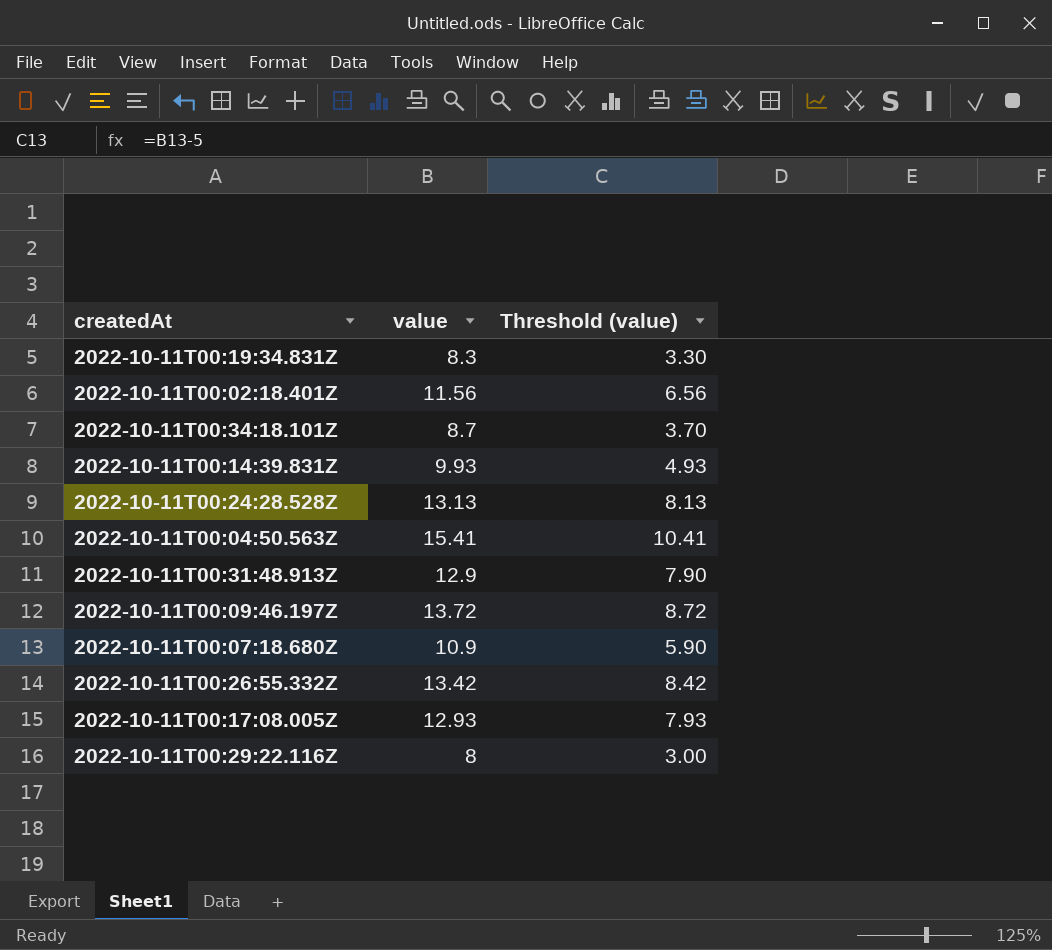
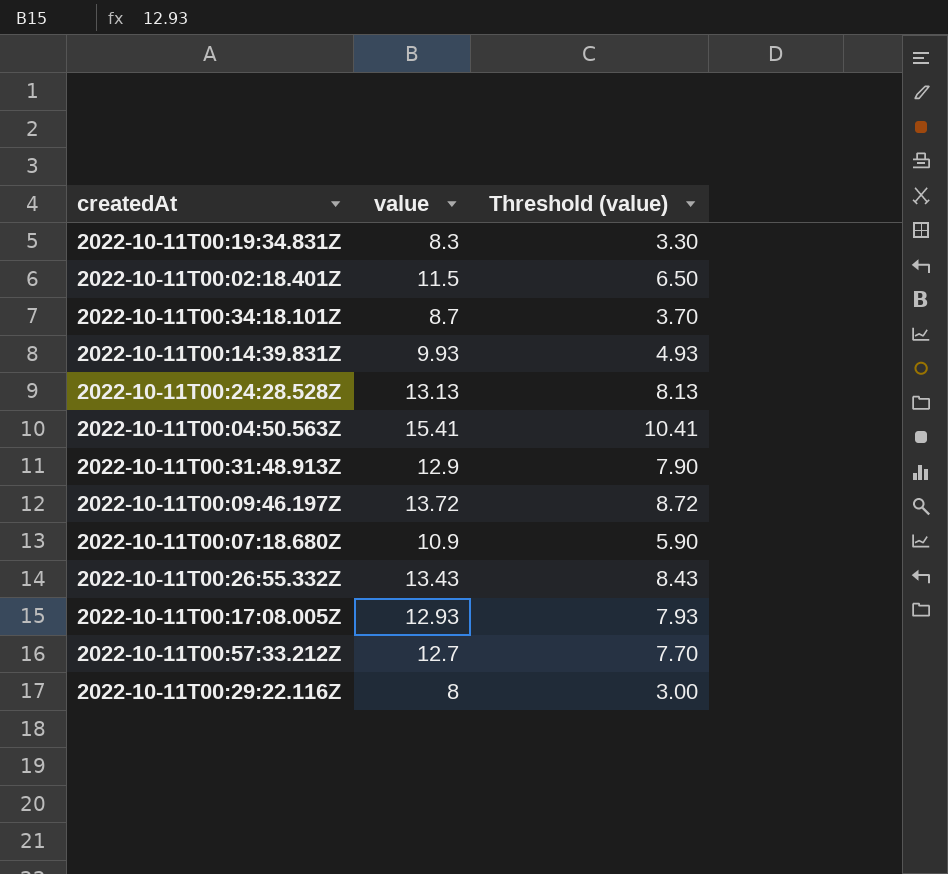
2022-10-11T00:02:18.401Z | value: 11.56 -> 11.5
2022-10-11T00:02:18.401Z | Threshold (value): 6.56 -> 6.50
2022-10-11T00:26:55.332Z | value: 13.42 -> 13.43
2022-10-11T00:26:55.332Z | Threshold (value): 8.42 -> 8.43
row 2022-10-11T00:57:33.212Z: none -> 12.7 | 7.70

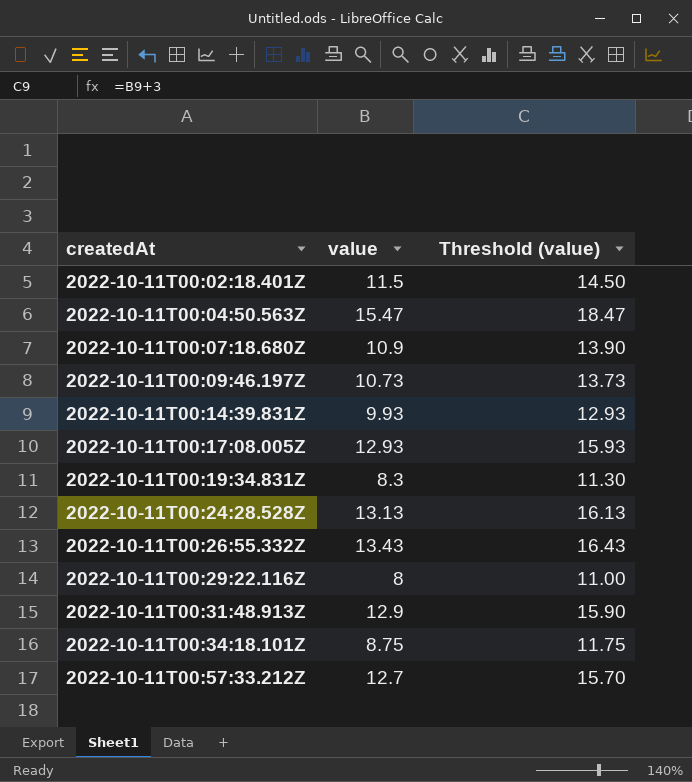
row order: none -> createdAt ascending
column Threshold (value) | formula: [value] - 5 -> [value] + 3
2022-10-11T00:04:50.563Z | value: 15.41 -> 15.47
2022-10-11T00:09:46.197Z | value: 13.72 -> 10.73
2022-10-11T00:34:18.101Z | value: 8.7 -> 8.75

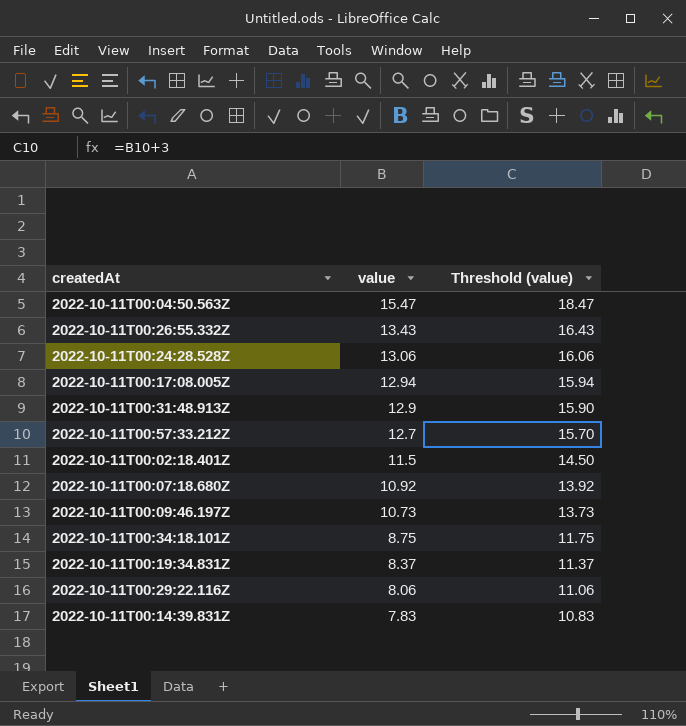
row order: createdAt ascending -> value descending
2022-10-11T00:24:28.528Z | value: 13.13 -> 13.06
2022-10-11T00:24:28.528Z | Threshold (value): 16.13 -> 16.06
2022-10-11T00:17:08.005Z | value: 12.93 -> 12.94
2022-10-11T00:17:08.005Z | Threshold (value): 15.93 -> 15.94
2022-10-11T00:07:18.680Z | value: 10.9 -> 10.92
2022-10-11T00:07:18.680Z | Threshold (value): 13.90 -> 13.92
2022-10-11T00:19:34.831Z | value: 8.3 -> 8.37
2022-10-11T00:19:34.831Z | Threshold (value): 11.30 -> 11.37
2022-10-11T00:29:22.116Z | value: 8 -> 8.06
2022-10-11T00:29:22.116Z | Threshold (value): 11.00 -> 11.06
2022-10-11T00:14:39.831Z | value: 9.93 -> 7.83
2022-10-11T00:14:39.831Z | Threshold (value): 12.93 -> 10.83

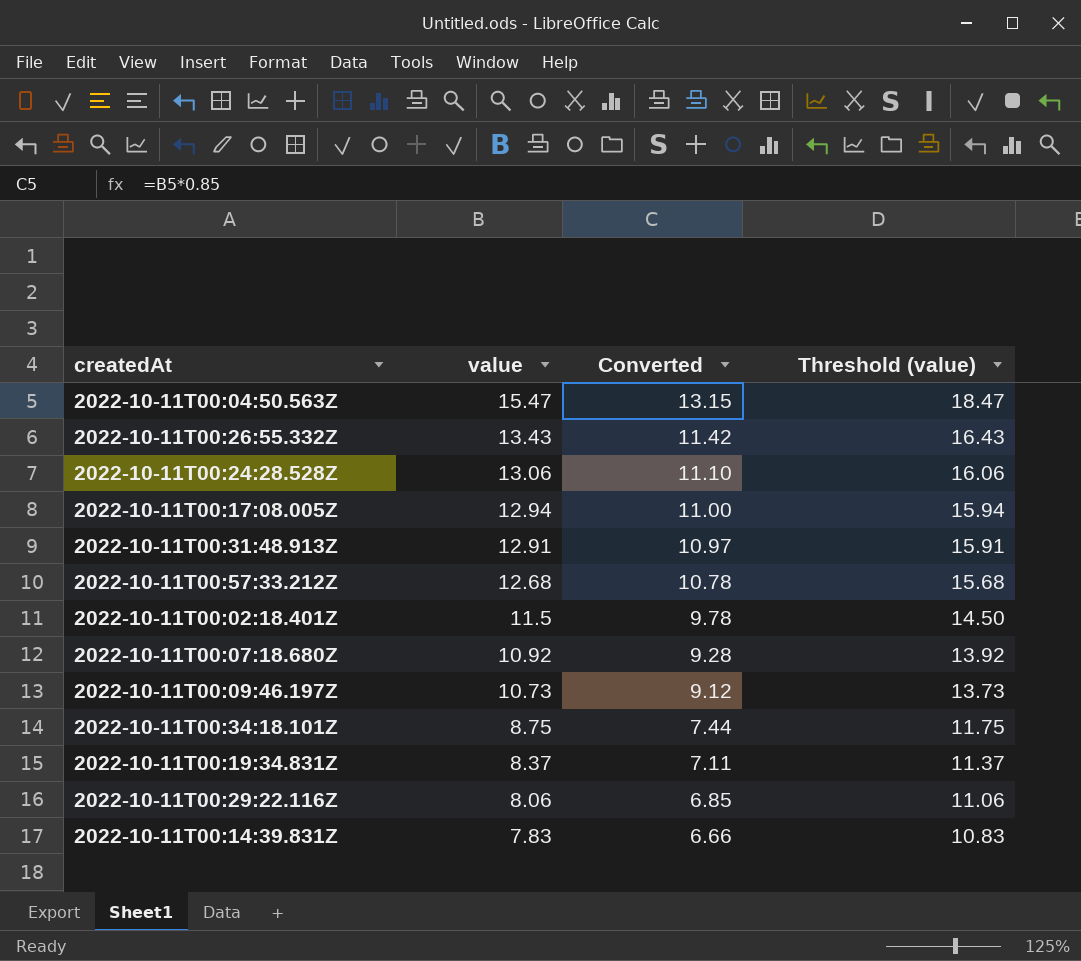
column Converted | formula: none -> [value] * 0.85
2022-10-11T00:31:48.913Z | value: 12.9 -> 12.91
2022-10-11T00:31:48.913Z | Threshold (value): 15.90 -> 15.91
2022-10-11T00:57:33.212Z | value: 12.7 -> 12.68
2022-10-11T00:57:33.212Z | Threshold (value): 15.70 -> 15.68

